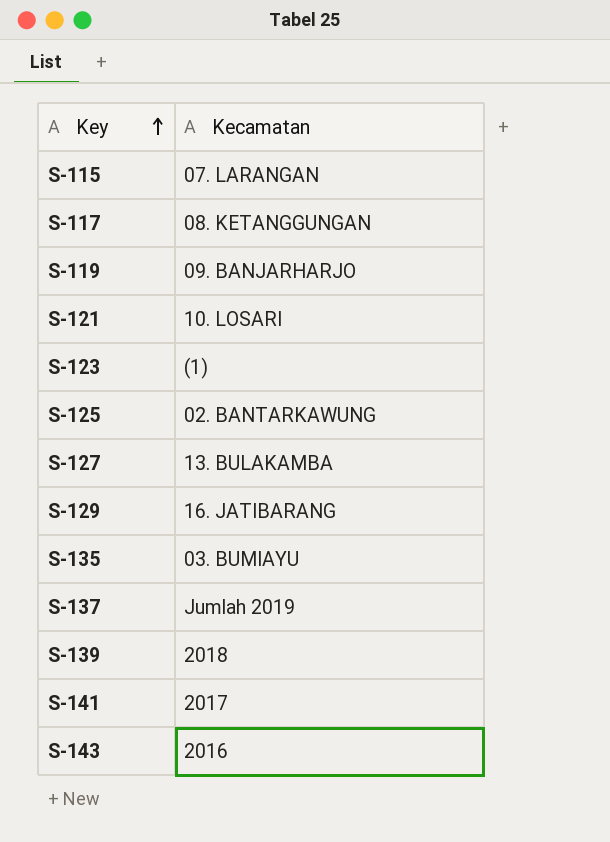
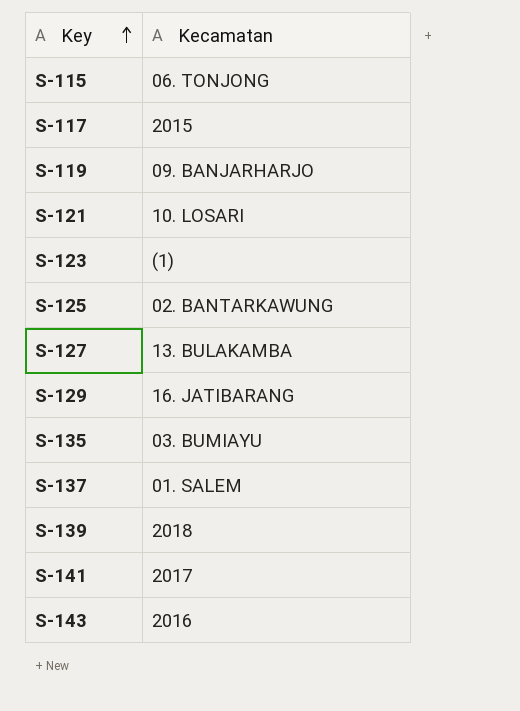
S-115 | Kecamatan: 07. LARANGAN -> 06. TONJONG
S-117 | Kecamatan: 08. KETANGGUNGAN -> 2015
S-137 | Kecamatan: Jumlah 2019 -> 01. SALEM

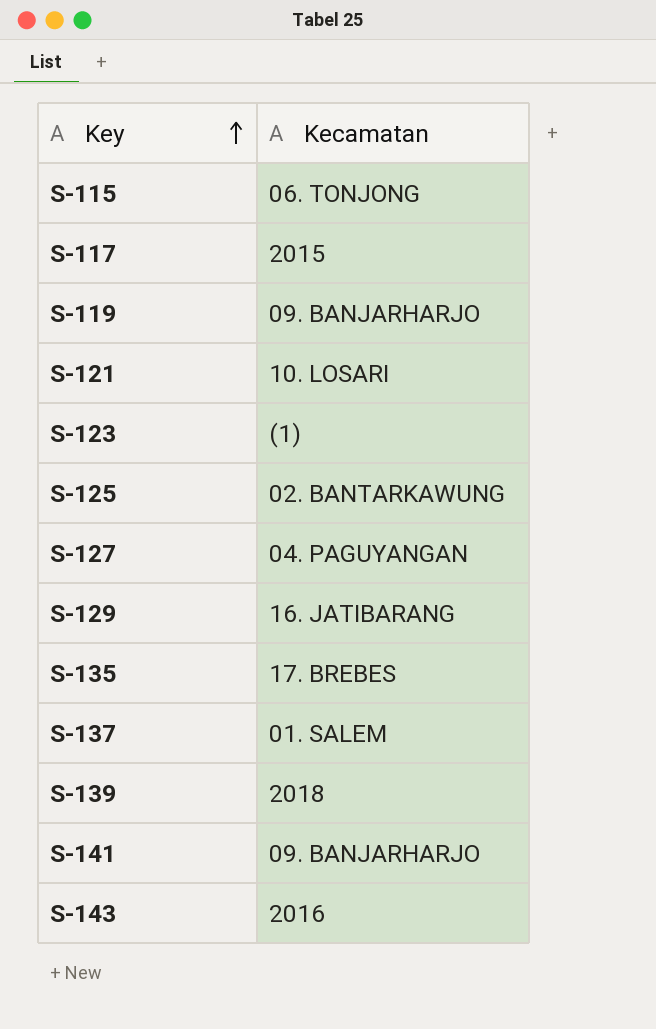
S-127 | Kecamatan: 13. BULAKAMBA -> 04. PAGUYANGAN
S-135 | Kecamatan: 03. BUMIAYU -> 17. BREBES
S-141 | Kecamatan: 2017 -> 09. BANJARHARJO

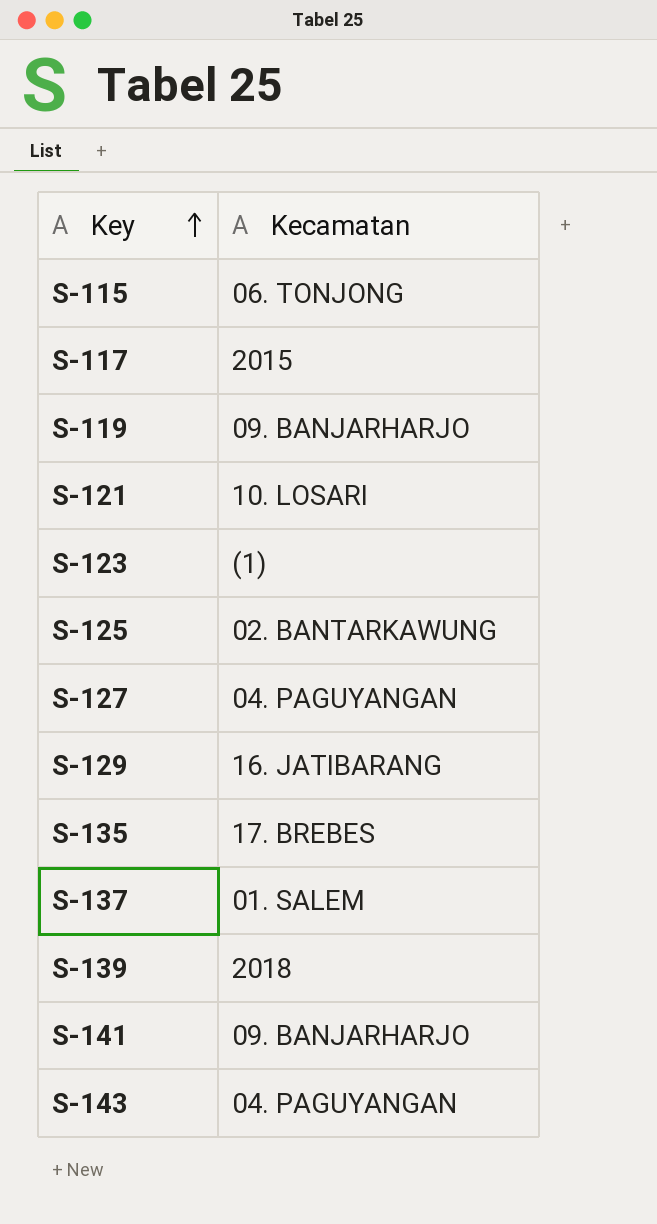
S-143 | Kecamatan: 2016 -> 04. PAGUYANGAN

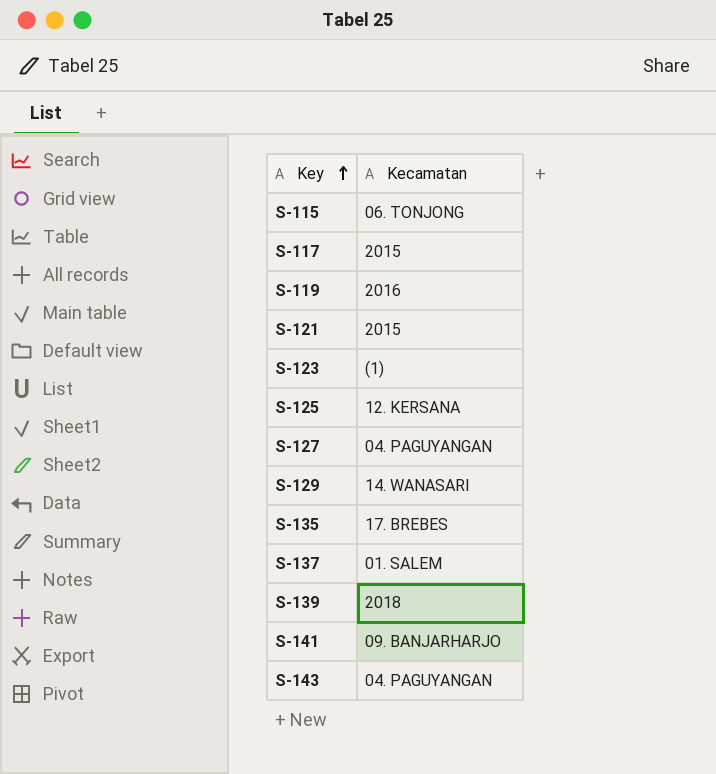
S-119 | Kecamatan: 09. BANJARHARJO -> 2016
S-121 | Kecamatan: 10. LOSARI -> 2015
S-125 | Kecamatan: 02. BANTARKAWUNG -> 12. KERSANA
S-129 | Kecamatan: 16. JATIBARANG -> 14. WANASARI

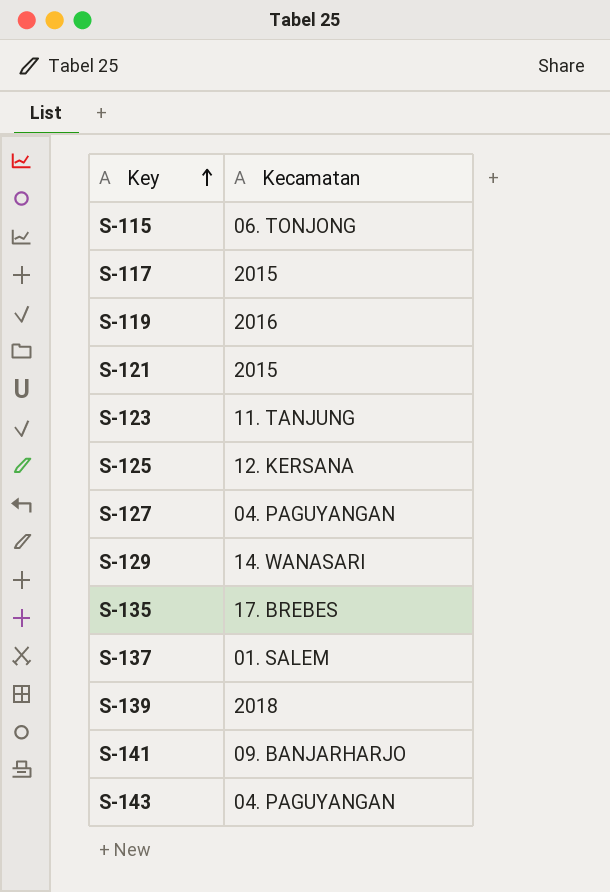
S-123 | Kecamatan: (1) -> 11. TANJUNG

